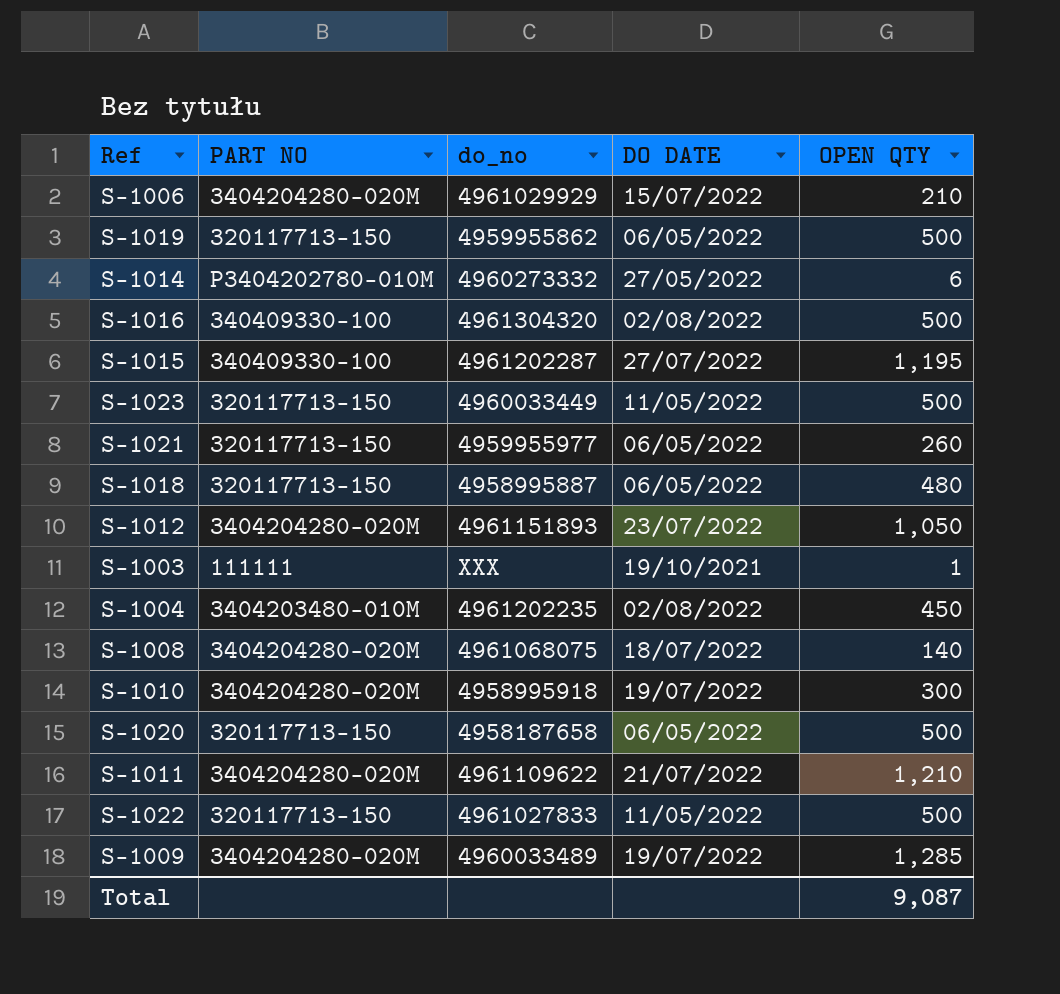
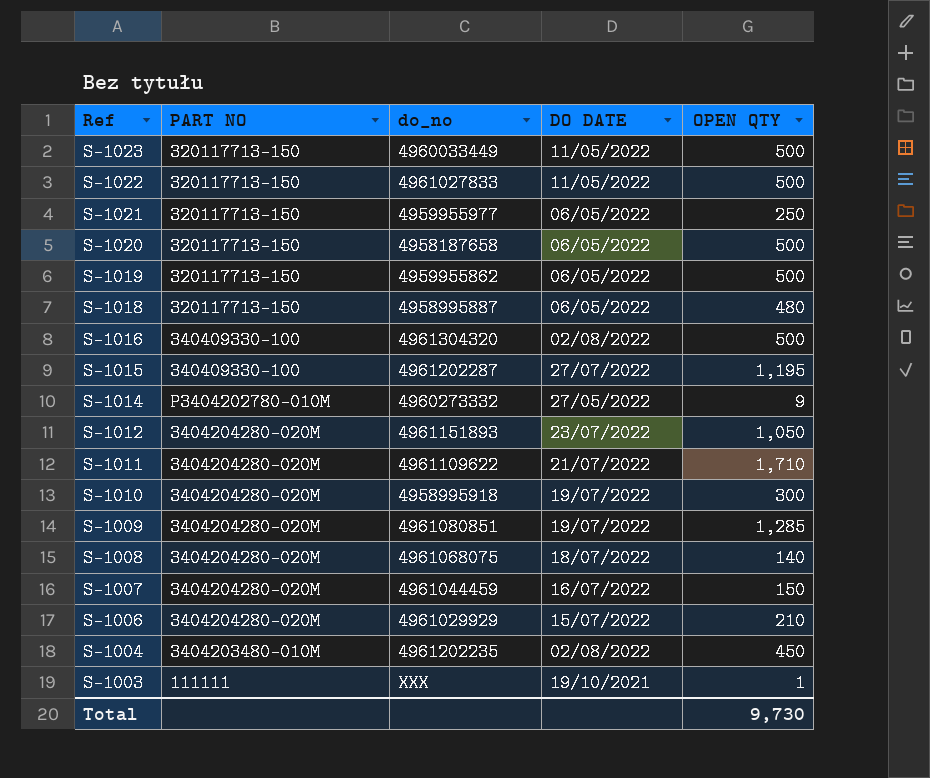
row order: none -> Ref descending
S-1021 | OPEN QTY: 260 -> 250
S-1014 | OPEN QTY: 6 -> 9
S-1011 | OPEN QTY: 1,210 -> 1,710
S-1009 | do_no: 4960033489 -> 4961080851
row S-1007: none -> 3404204280-020M | 4961044459 | 16/07/2022 | 150
Total | OPEN QTY: 9,087 -> 9,730

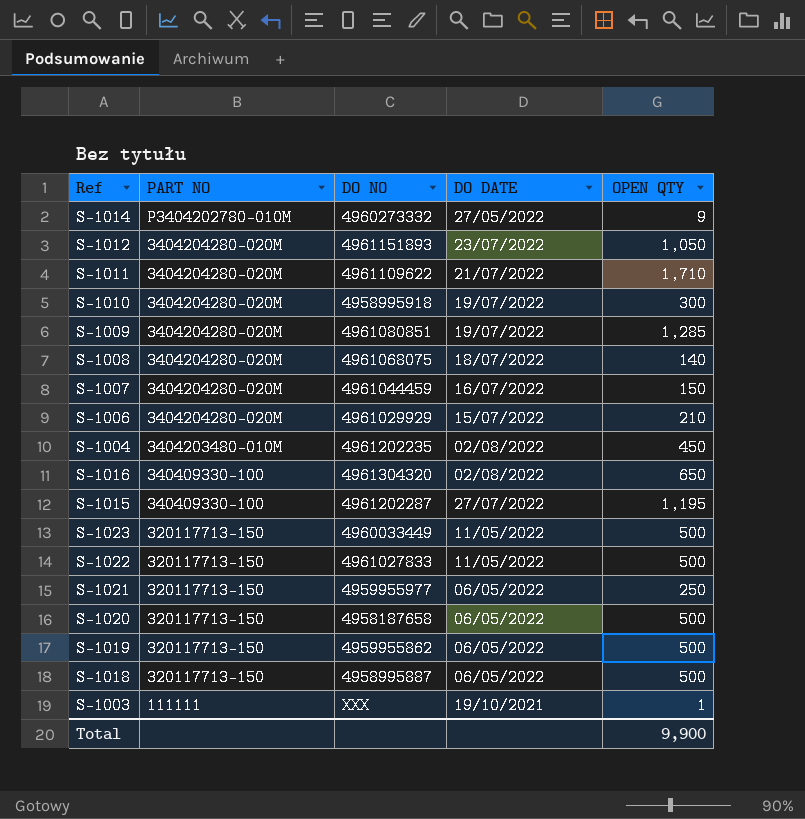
row order: Ref descending -> PART NO descending
column name: do_no -> DO NO
S-1016 | OPEN QTY: 500 -> 650
S-1018 | OPEN QTY: 480 -> 500
Total | OPEN QTY: 9,730 -> 9,900

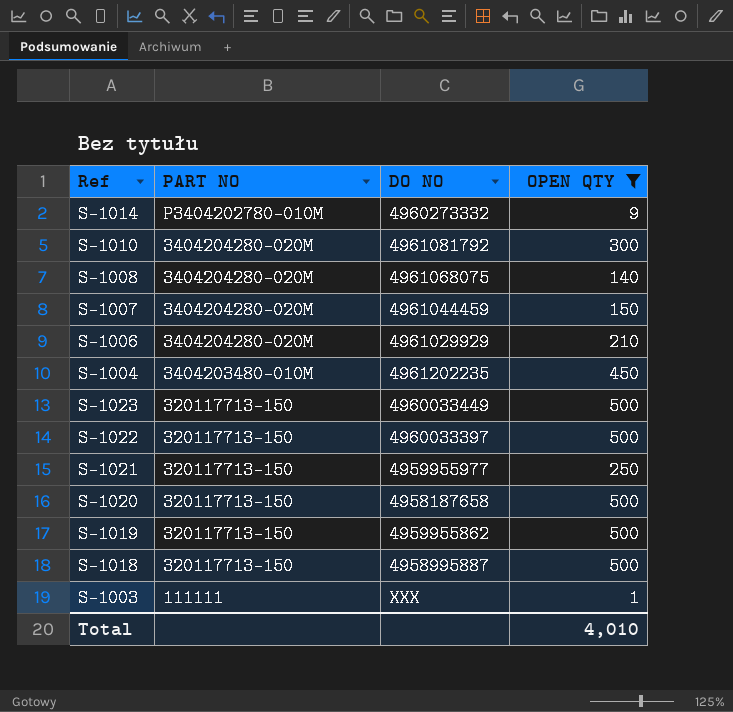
filter: none -> OPEN QTY <= 500
column DO DATE | position: 4 -> none
S-1010 | DO NO: 4958995918 -> 4961081792
S-1022 | DO NO: 4961027833 -> 4960033397
Total | OPEN QTY: 9,900 -> 4,010

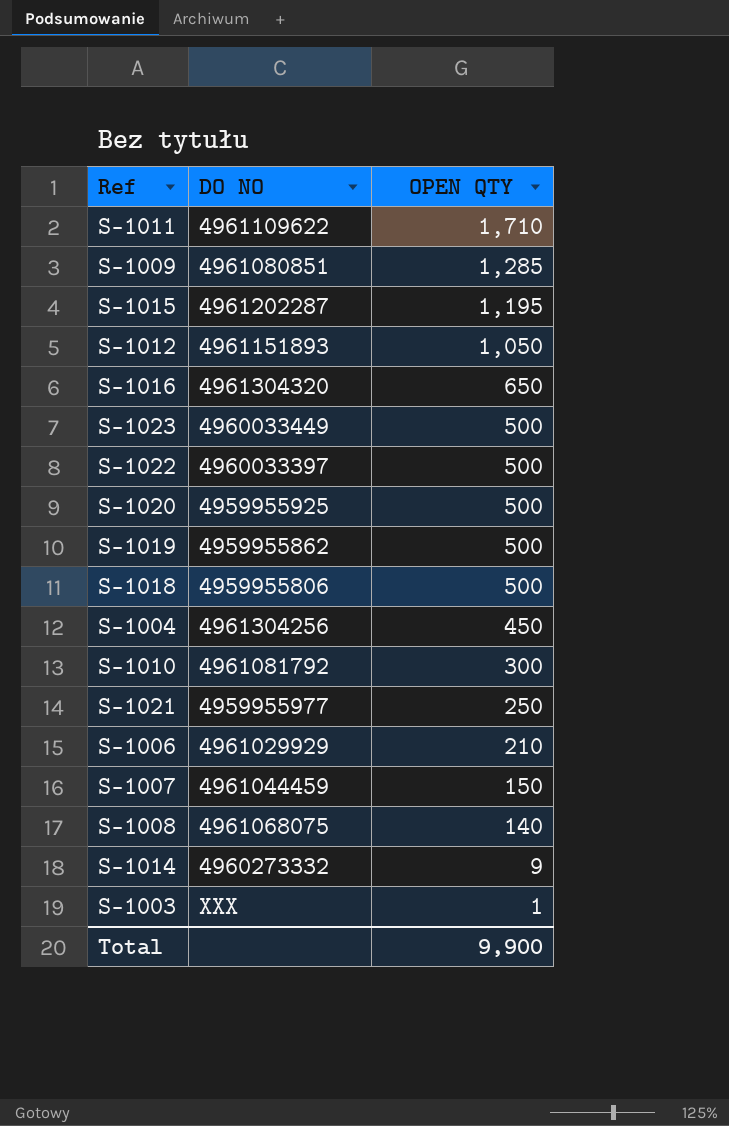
filter: OPEN QTY <= 500 -> none
row order: PART NO descending -> OPEN QTY descending
column PART NO | position: 2 -> none
S-1020 | DO NO: 4958187658 -> 4959955925
S-1018 | DO NO: 4958995887 -> 4959955806
S-1004 | DO NO: 4961202235 -> 4961304256
Total | OPEN QTY: 4,010 -> 9,900

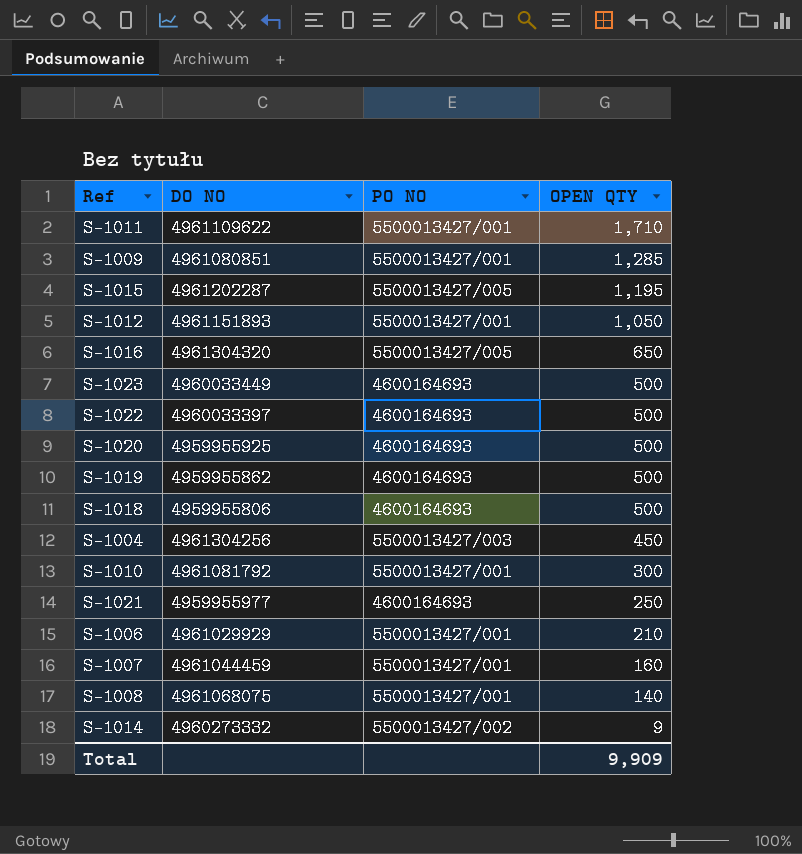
column PO NO | position: none -> 3
row S-1003: XXX | 1 -> none
S-1007 | OPEN QTY: 150 -> 160
Total | OPEN QTY: 9,900 -> 9,909

